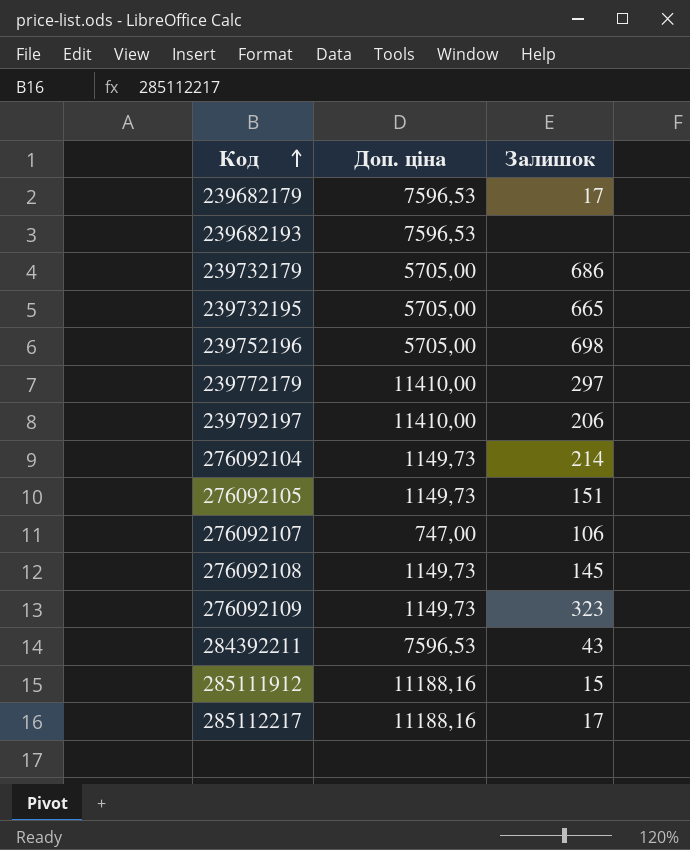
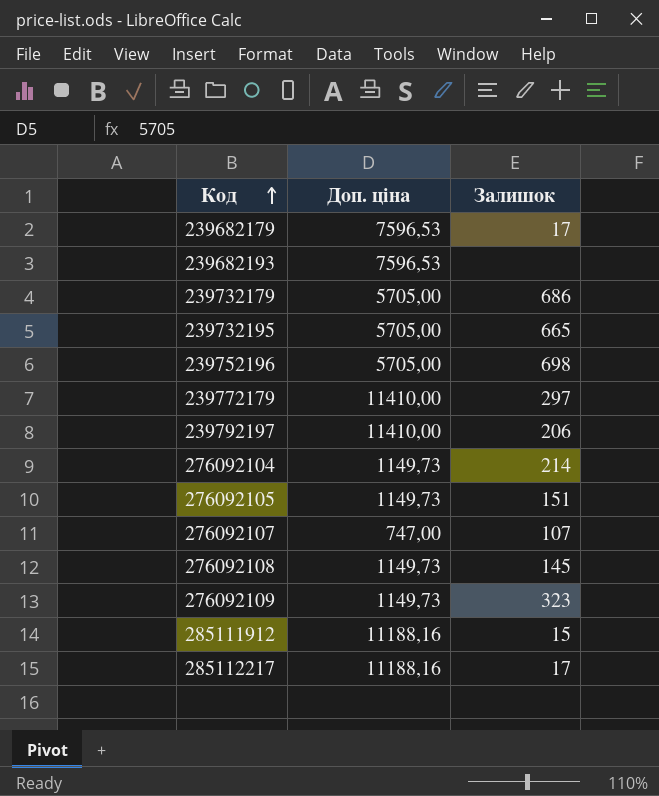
row 284392211: 7596,53 | 43 -> none
276092107 | Залишок: 106 -> 107

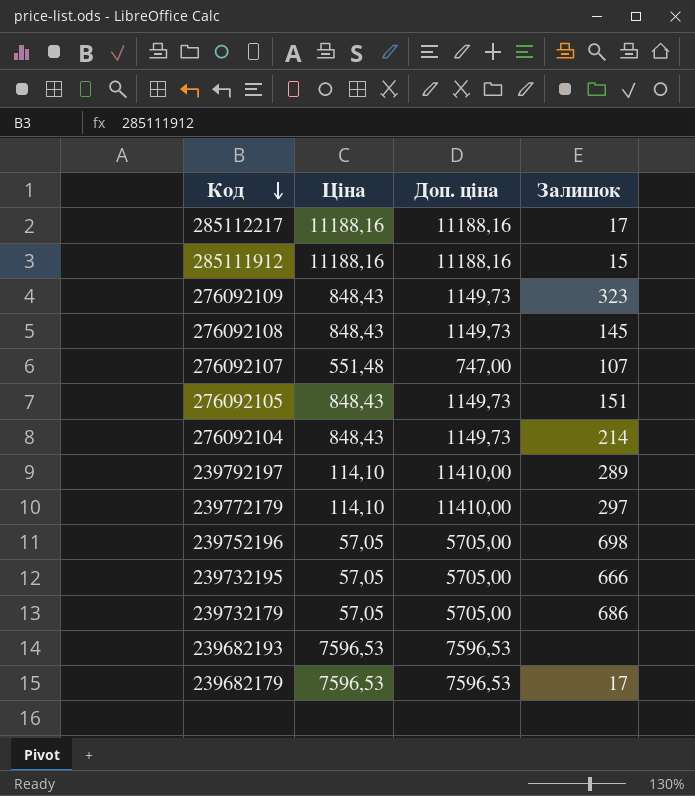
row order: Код ascending -> Код descending
column Ціна | position: none -> 2
239792197 | Залишок: 206 -> 289
239732195 | Залишок: 665 -> 666

